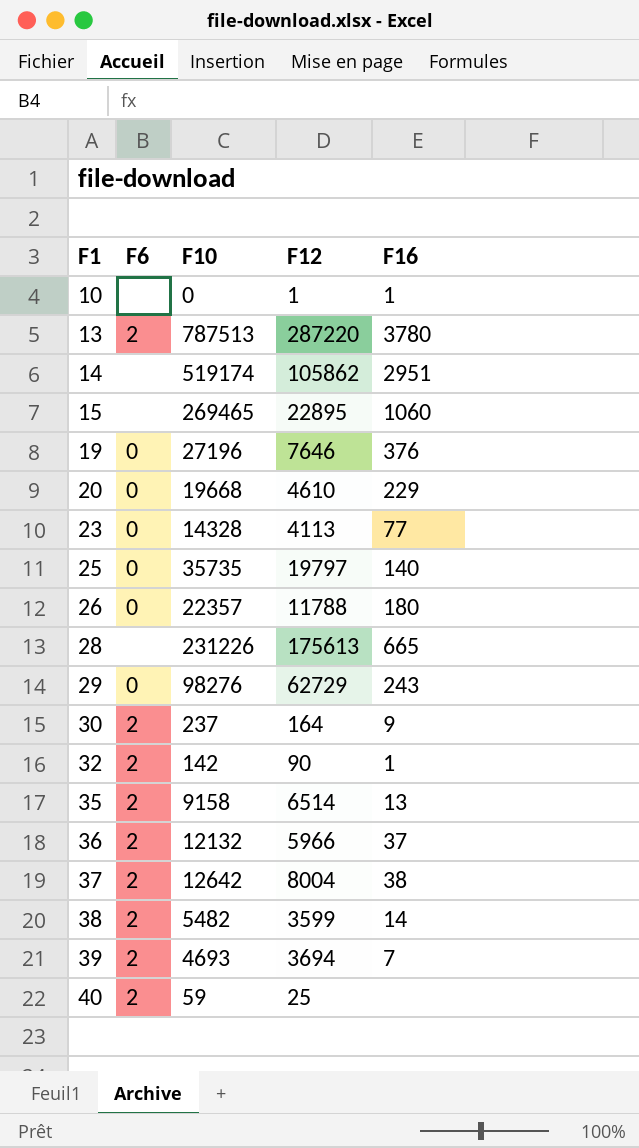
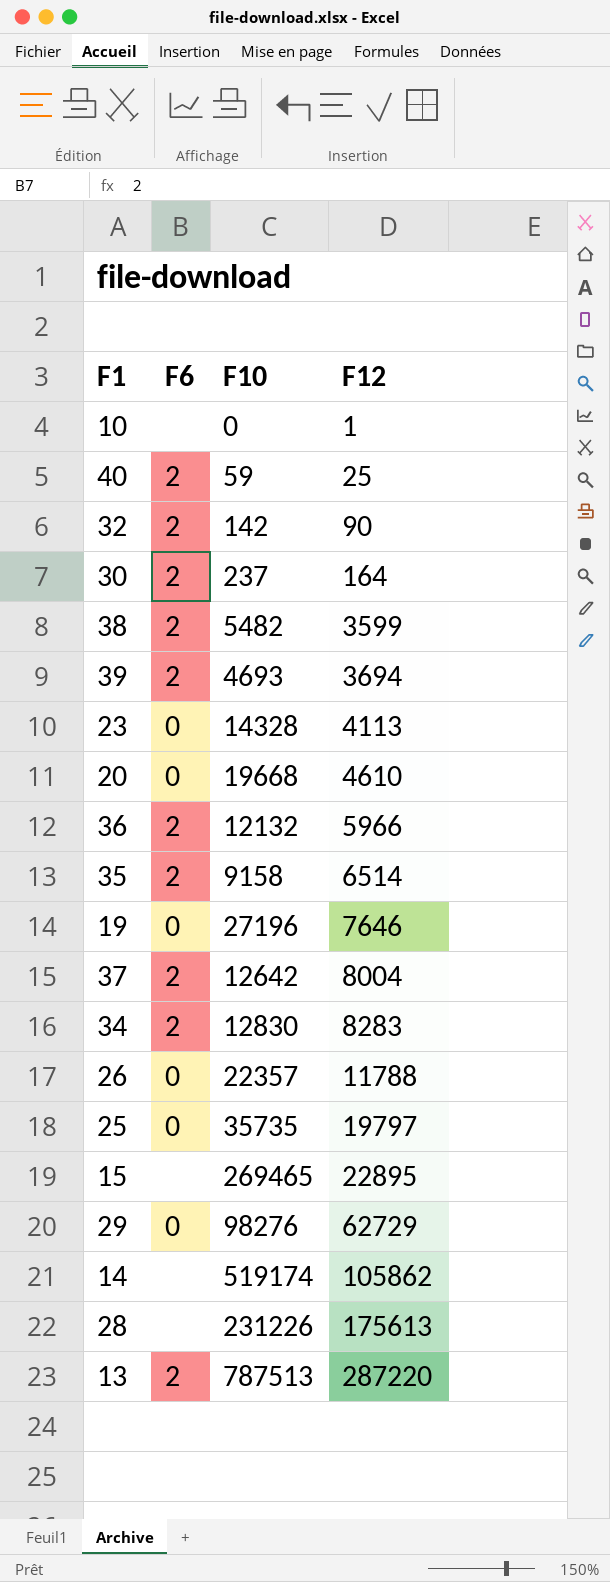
row order: F1 ascending -> F12 ascending
column F16 | position: 5 -> none
row 34: none -> 2 | 12830 | 8283

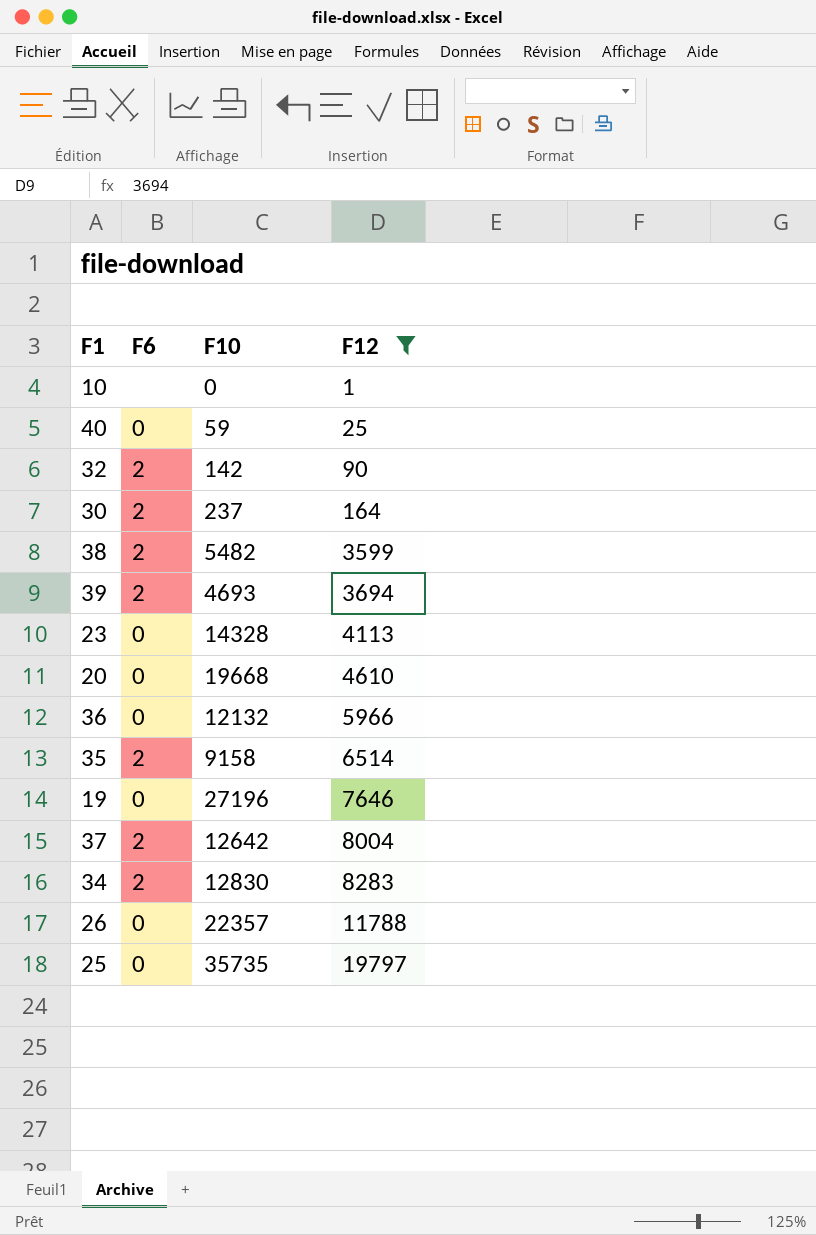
filter: none -> F12 <= 19797
40 | F6: 2 -> 0
36 | F6: 2 -> 0

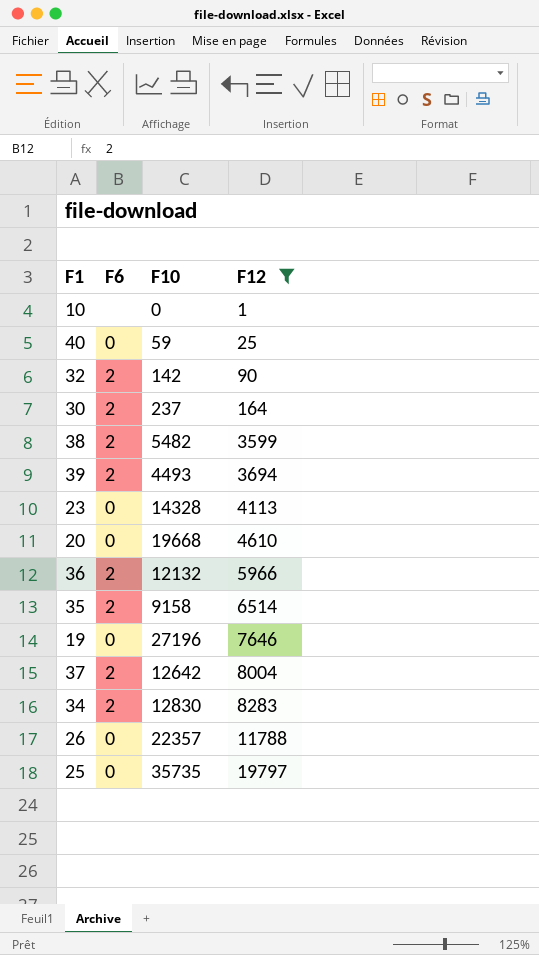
39 | F10: 4693 -> 4493
36 | F6: 0 -> 2

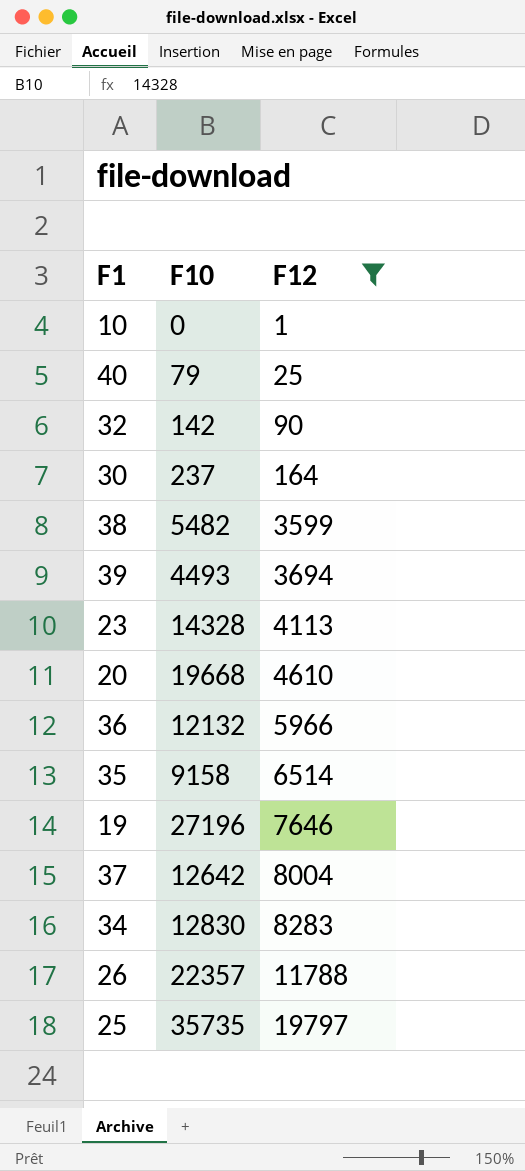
column F6 | position: 2 -> none
40 | F10: 59 -> 79

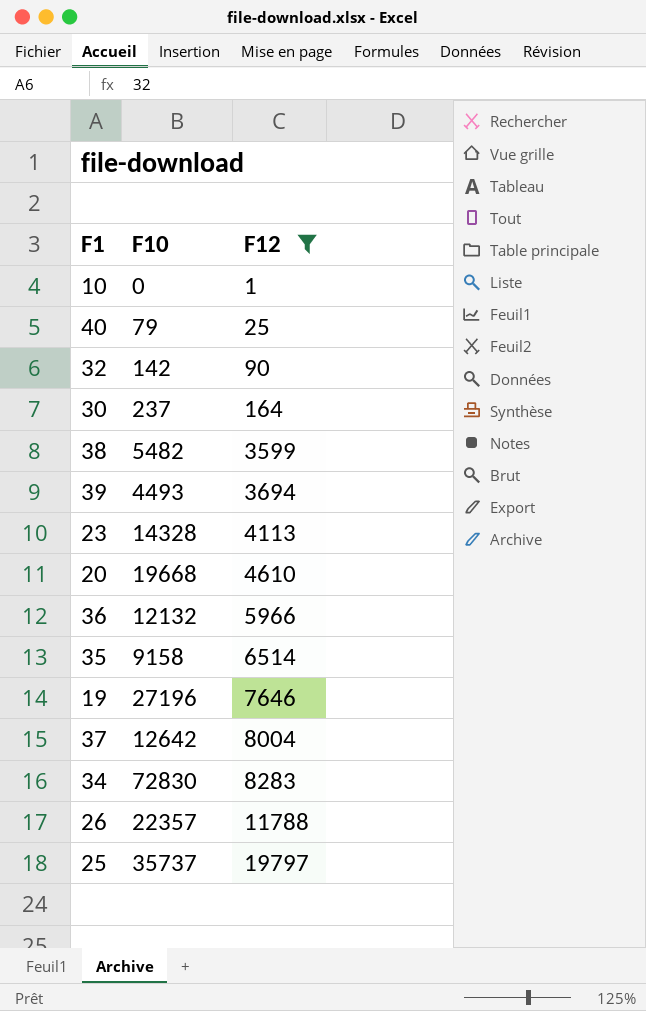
34 | F10: 12830 -> 72830
25 | F10: 35735 -> 35737

